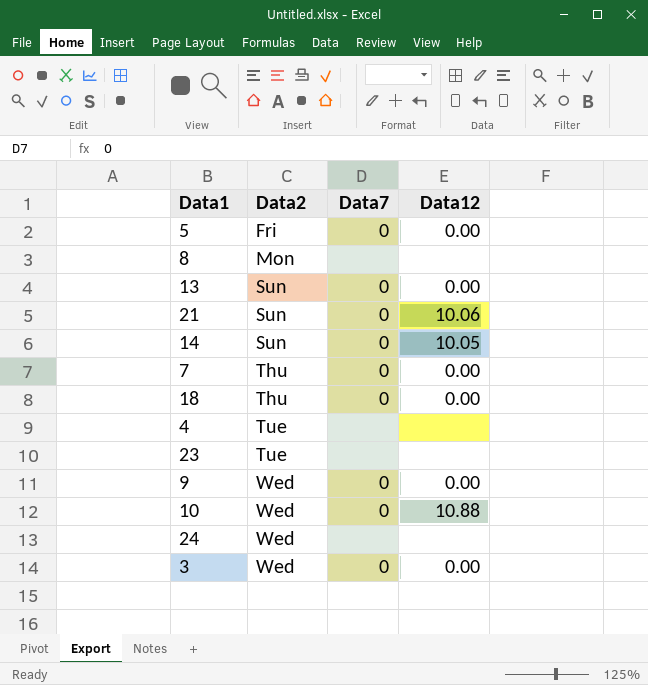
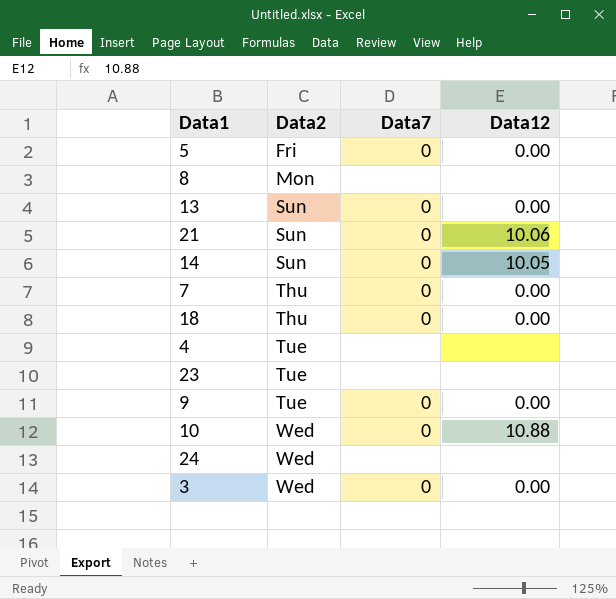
9 | Data2: Wed -> Tue

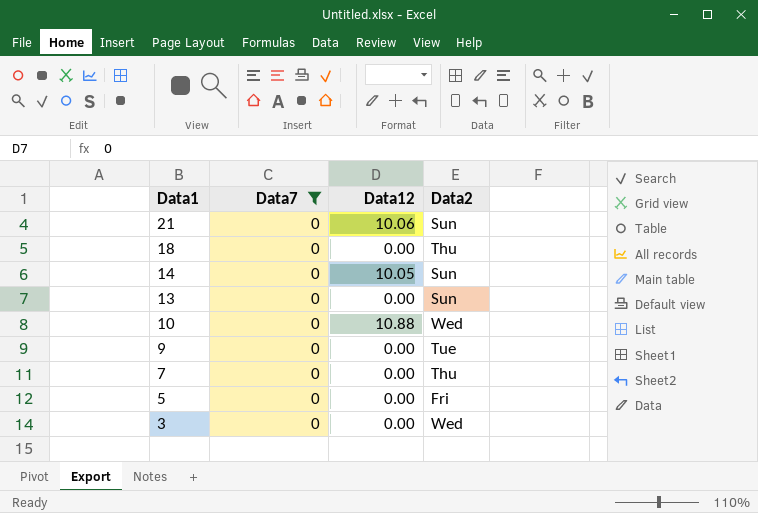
filter: none -> Data7 = 0
row order: Data2 ascending -> Data1 descending
column Data2 | position: 2 -> 4

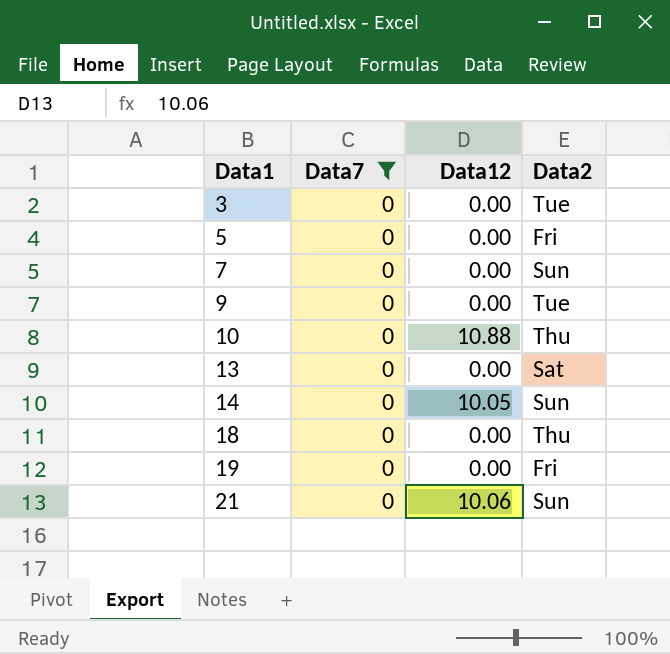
row order: Data1 descending -> Data1 ascending
3 | Data2: Wed -> Tue
7 | Data2: Thu -> Sun
10 | Data2: Wed -> Thu
13 | Data2: Sun -> Sat
row 19: none -> 0 | 0.00 | Fri

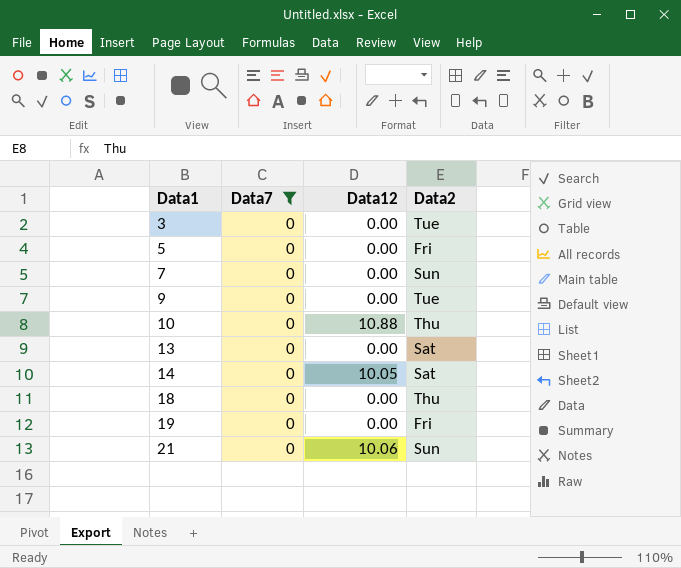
14 | Data2: Sun -> Sat

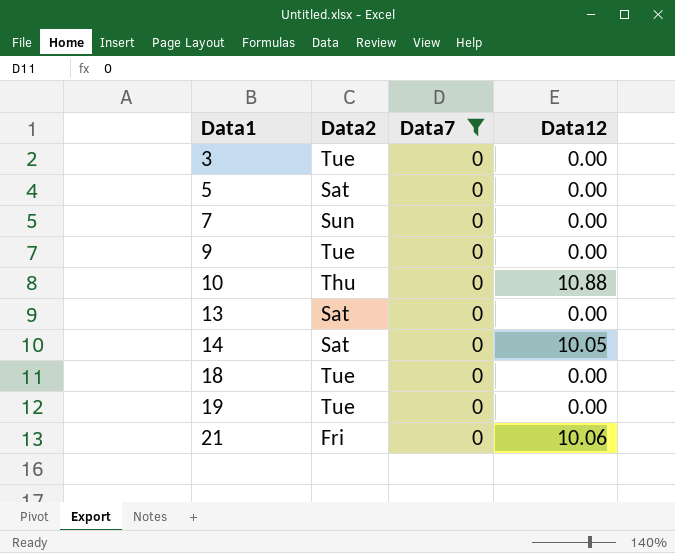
column Data2 | position: 4 -> 2
5 | Data2: Fri -> Sat
18 | Data2: Thu -> Tue
19 | Data2: Fri -> Tue
21 | Data2: Sun -> Fri

